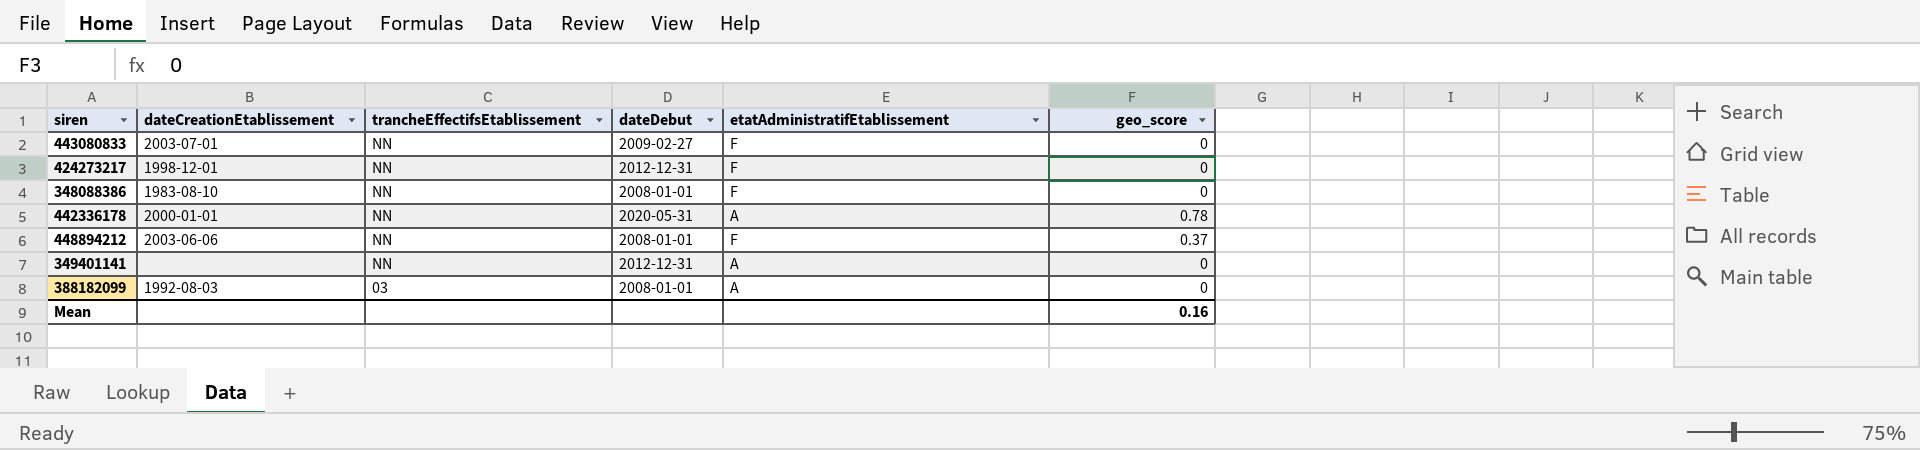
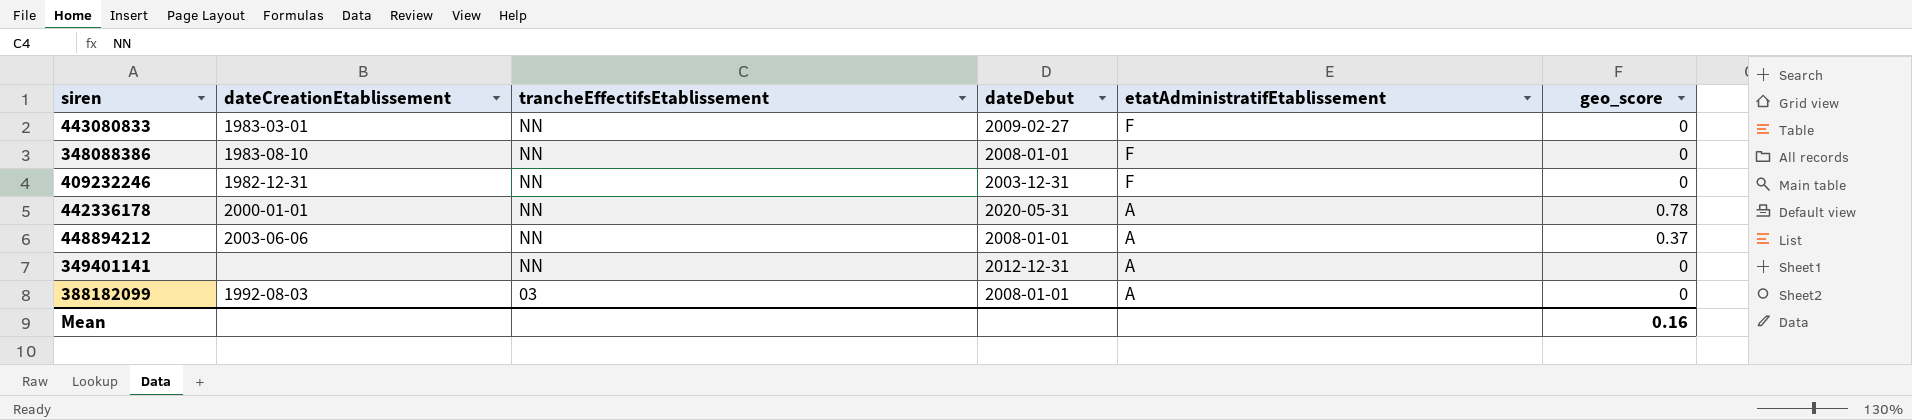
row 424273217: 1998-12-01 | NN | 2012-12-31 | F | 0 -> none
443080833 | dateCreationEtablissement: 2003-07-01 -> 1983-03-01
row 409232246: none -> 1982-12-31 | NN | 2003-12-31 | F | 0
448894212 | etatAdministratifEtablissement: F -> A

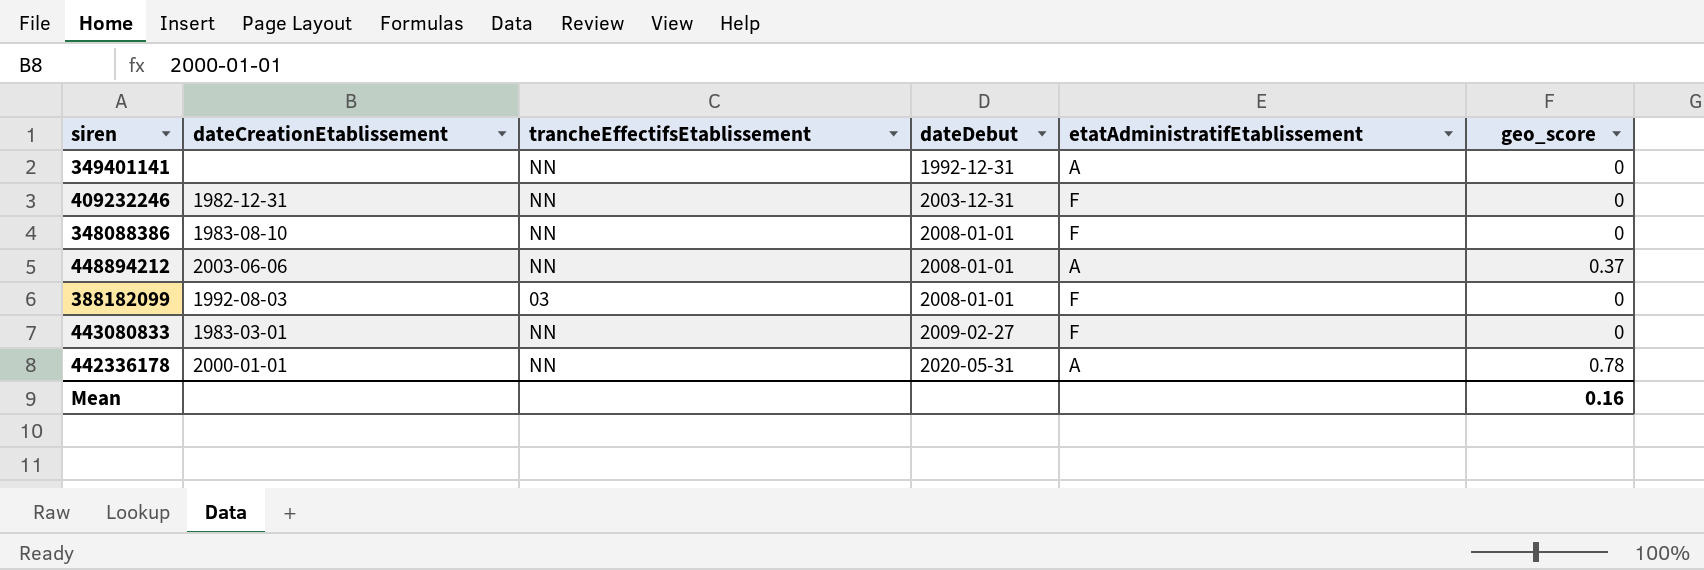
row order: trancheEffectifsEtablissement descending -> dateDebut ascending
349401141 | dateDebut: 2012-12-31 -> 1992-12-31
388182099 | etatAdministratifEtablissement: A -> F

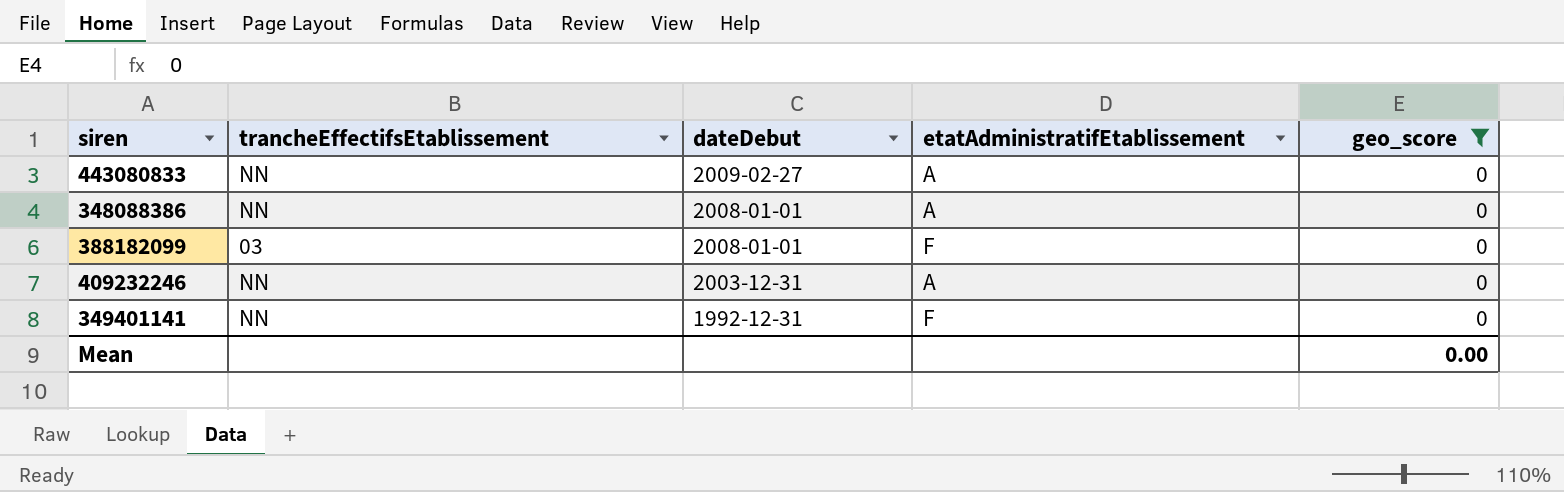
filter: none -> geo_score = 0
row order: dateDebut ascending -> dateDebut descending
column dateCreationEtablissement | position: 2 -> none
443080833 | etatAdministratifEtablissement: F -> A
348088386 | etatAdministratifEtablissement: F -> A
409232246 | etatAdministratifEtablissement: F -> A
349401141 | etatAdministratifEtablissement: A -> F
Mean | geo_score: 0.16 -> 0.00

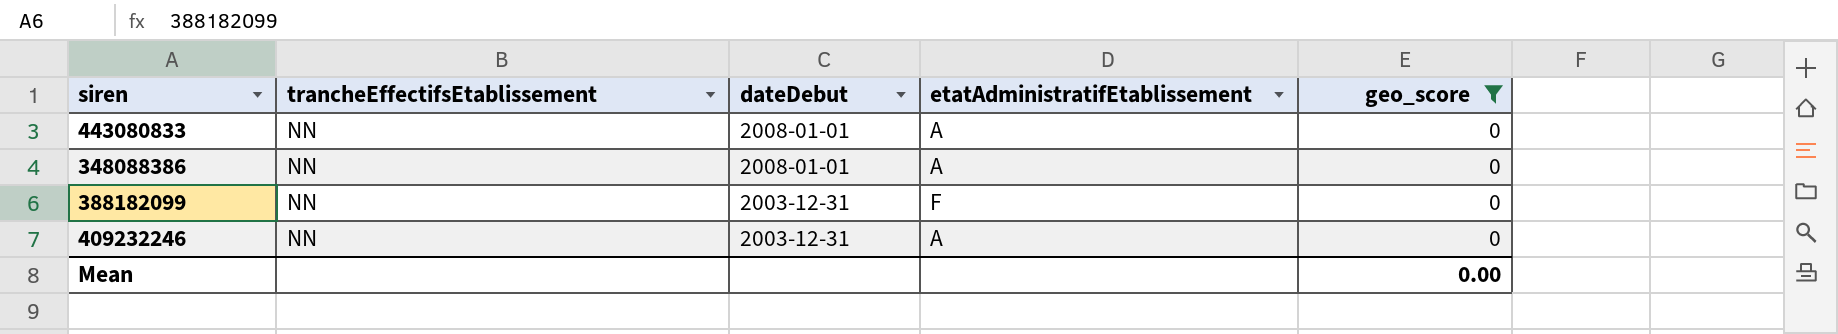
row 349401141: NN | 1992-12-31 | F | 0 -> none
443080833 | dateDebut: 2009-02-27 -> 2008-01-01
388182099 | trancheEffectifsEtablissement: 03 -> NN
388182099 | dateDebut: 2008-01-01 -> 2003-12-31

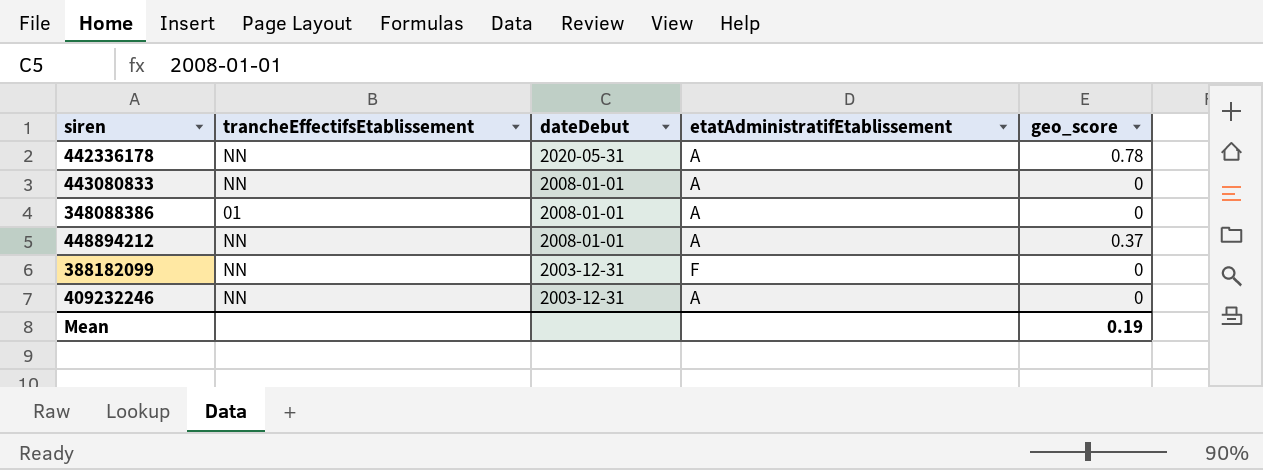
filter: geo_score = 0 -> none
348088386 | trancheEffectifsEtablissement: NN -> 01
Mean | geo_score: 0.00 -> 0.19

